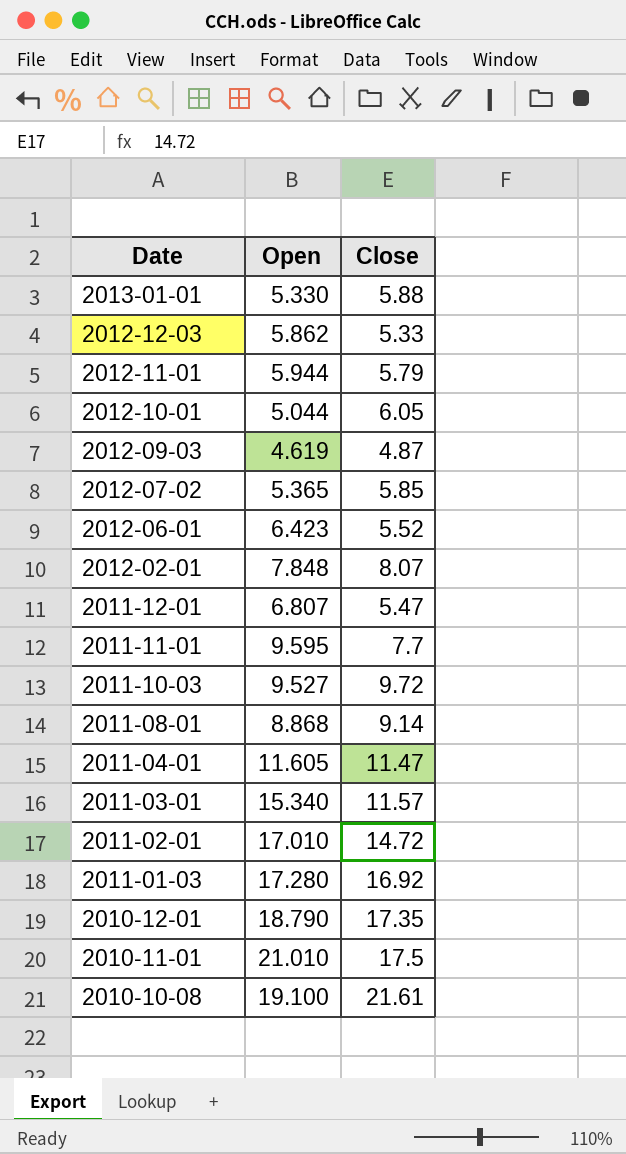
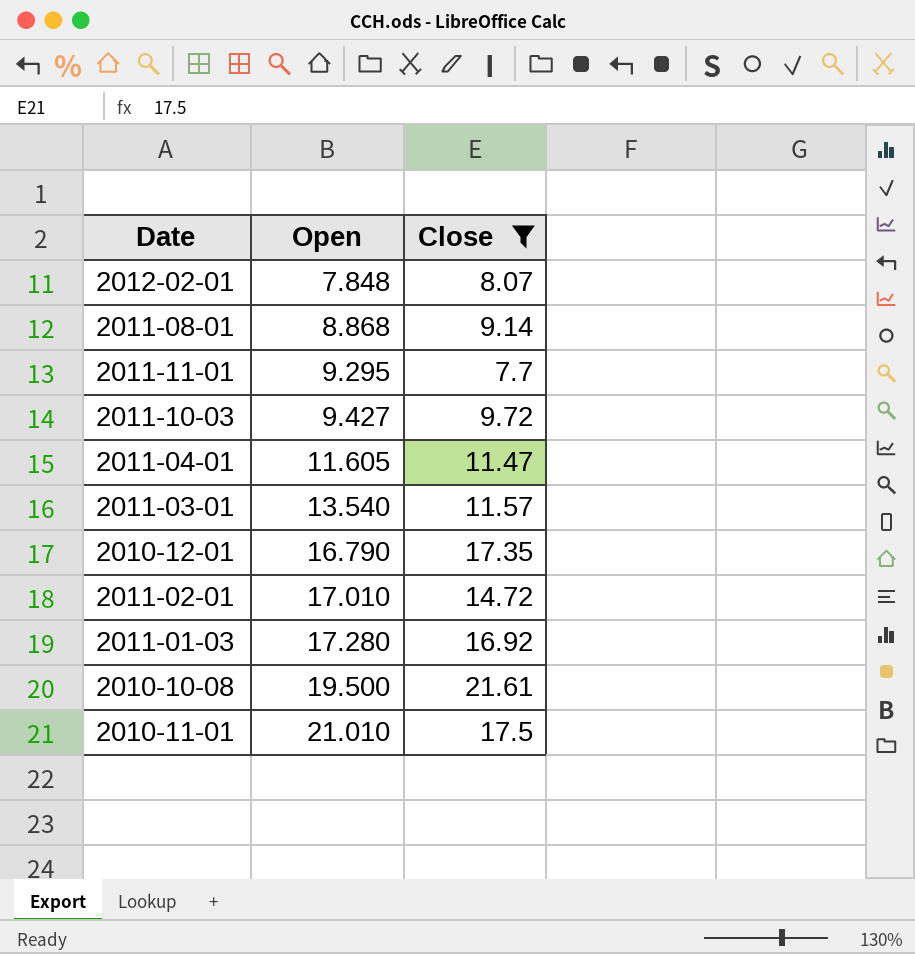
filter: none -> Close >= 7.7
row order: Date descending -> Open ascending
2011-11-01 | Open: 9.595 -> 9.295
2011-10-03 | Open: 9.527 -> 9.427
2011-03-01 | Open: 15.340 -> 13.540
2010-12-01 | Open: 18.790 -> 16.790
2010-10-08 | Open: 19.100 -> 19.500

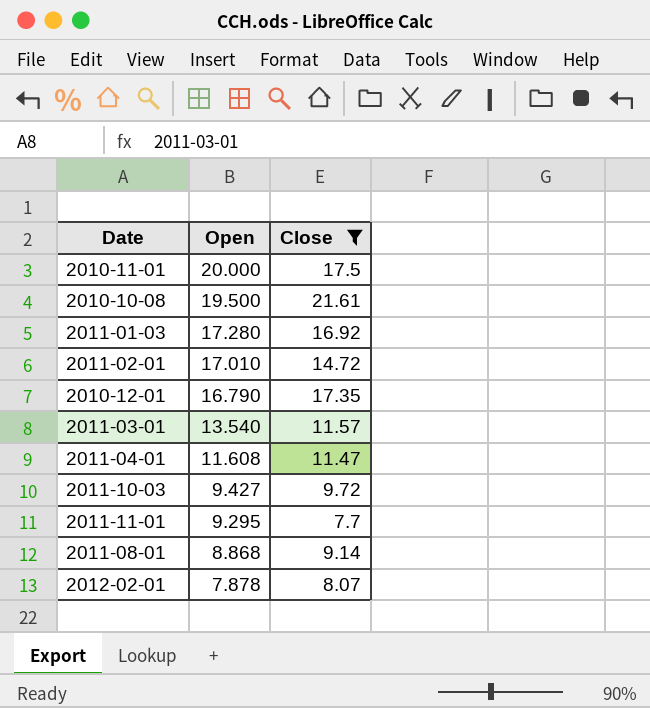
row order: Open ascending -> Open descending
2010-11-01 | Open: 21.010 -> 20.000
2011-04-01 | Open: 11.605 -> 11.608
2012-02-01 | Open: 7.848 -> 7.878

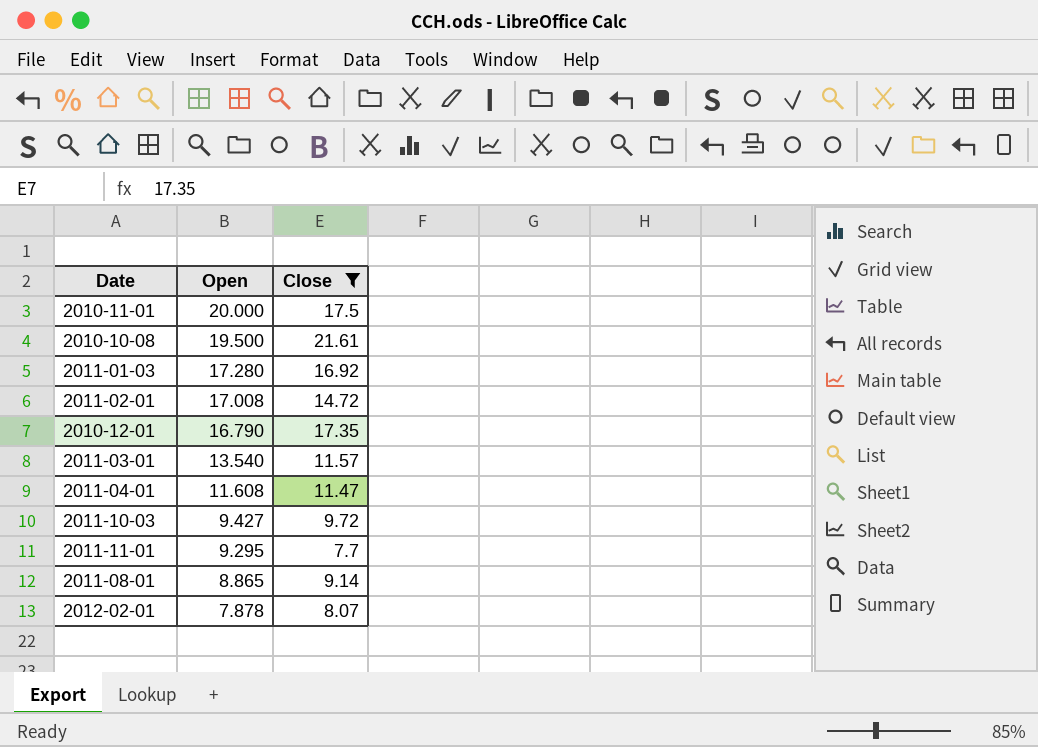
2011-02-01 | Open: 17.010 -> 17.008
2011-08-01 | Open: 8.868 -> 8.865

